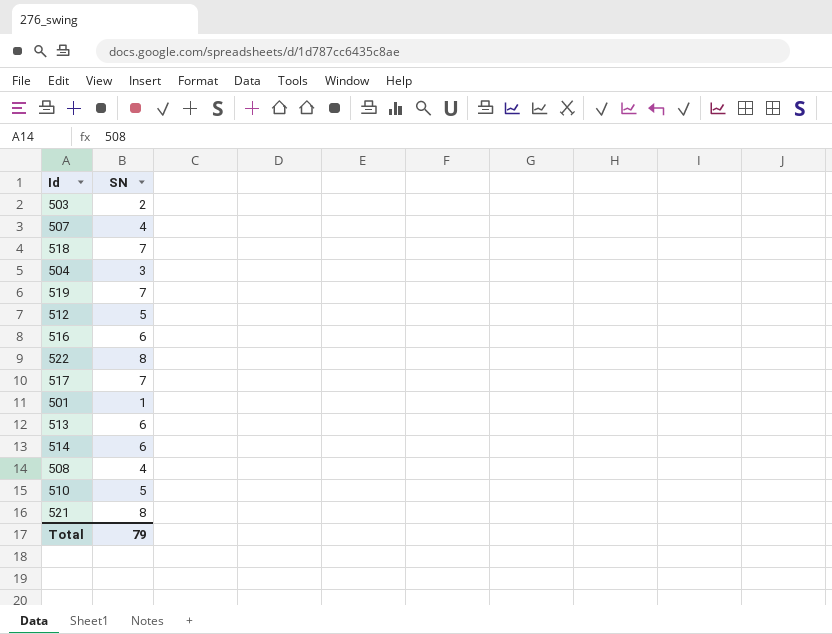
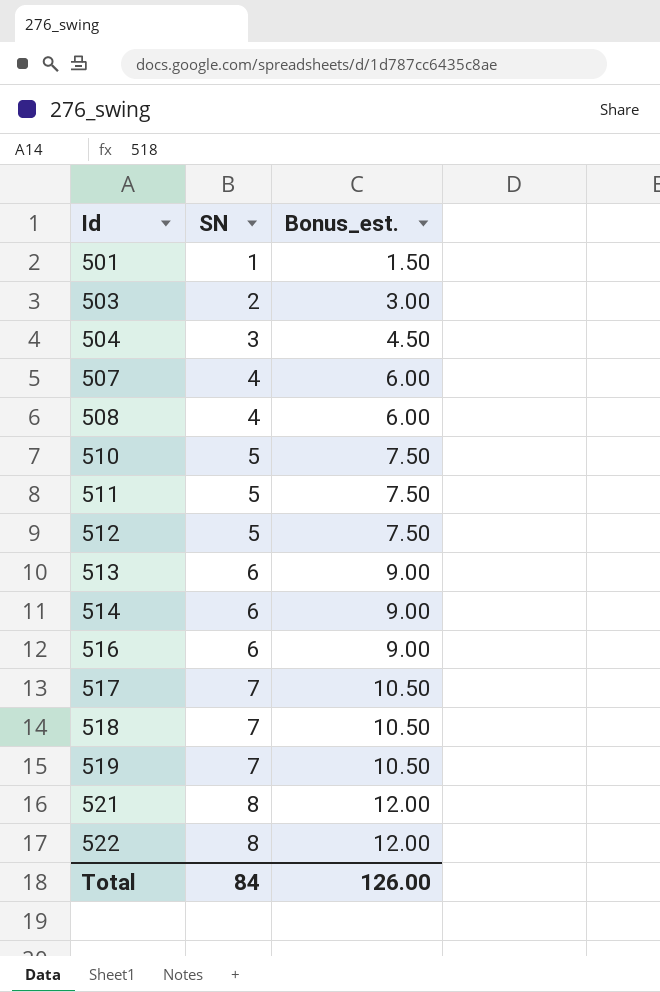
row order: none -> Id ascending
column Bonus_est. | formula: none -> [SN] * 1.5
row 511: none -> 5 | 7.50
Total | SN: 79 -> 84

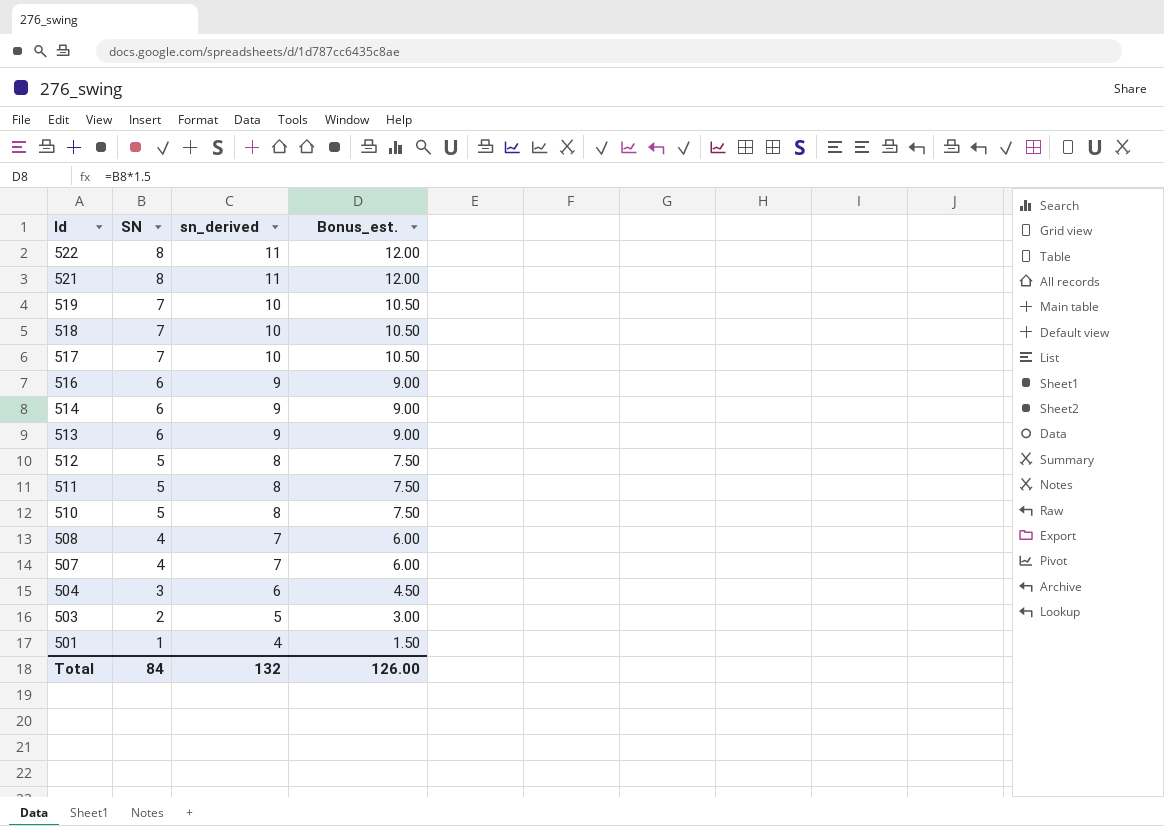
row order: Id ascending -> Id descending
column sn_derived | formula: none -> [SN] + 3

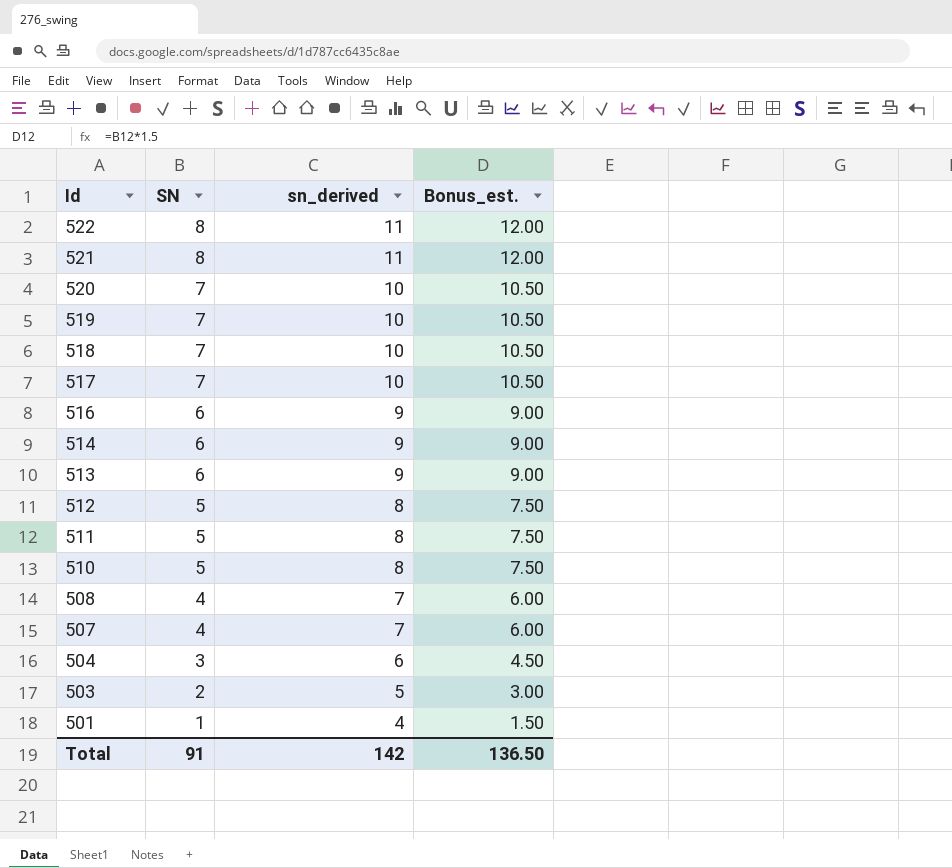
row 520: none -> 7 | 10 | 10.50
Total | SN: 84 -> 91
Total | sn_derived: 132 -> 142
Total | Bonus_est.: 126.00 -> 136.50

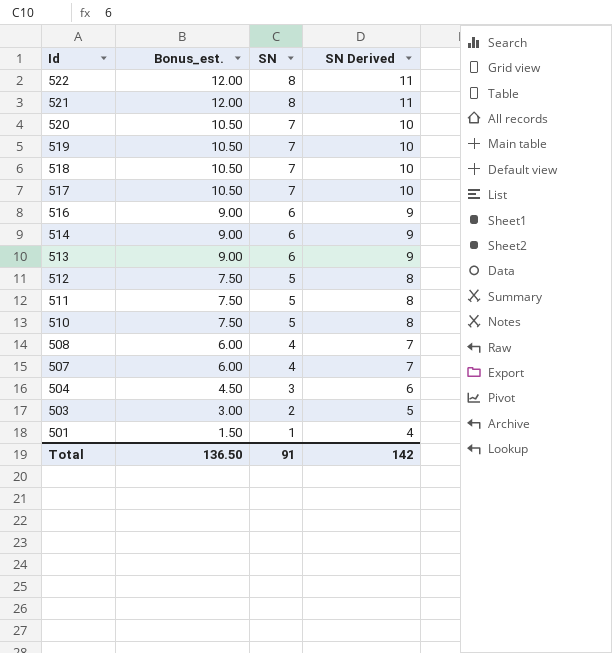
column Bonus_est. | position: 4 -> 2
column name: sn_derived -> SN Derived

